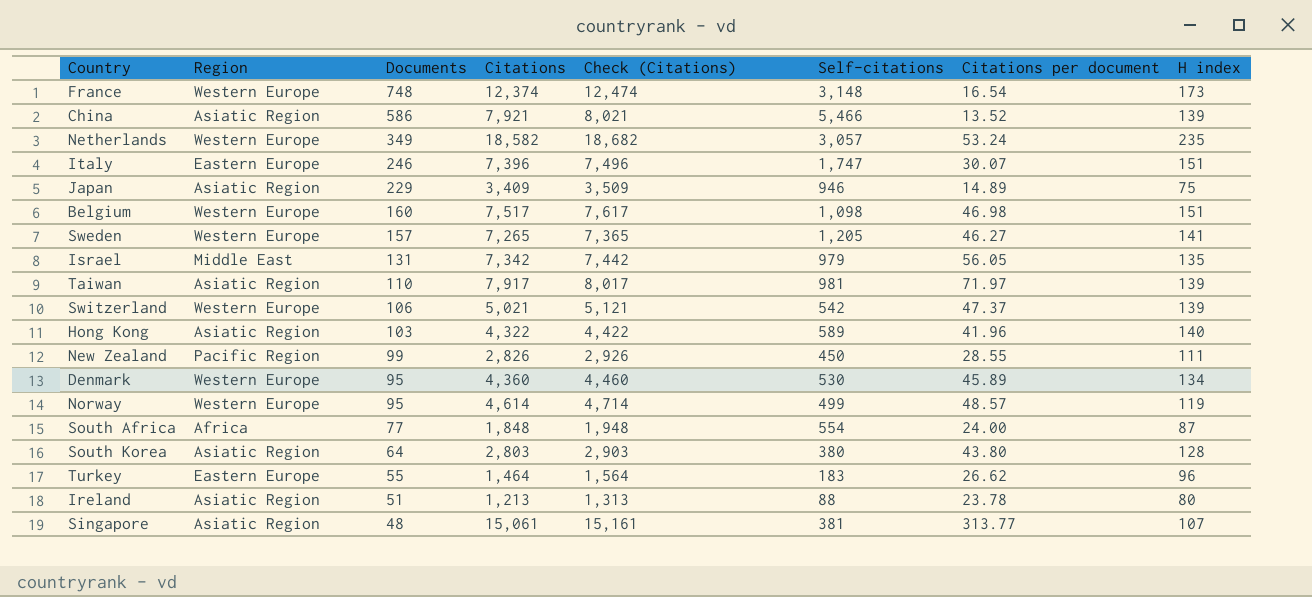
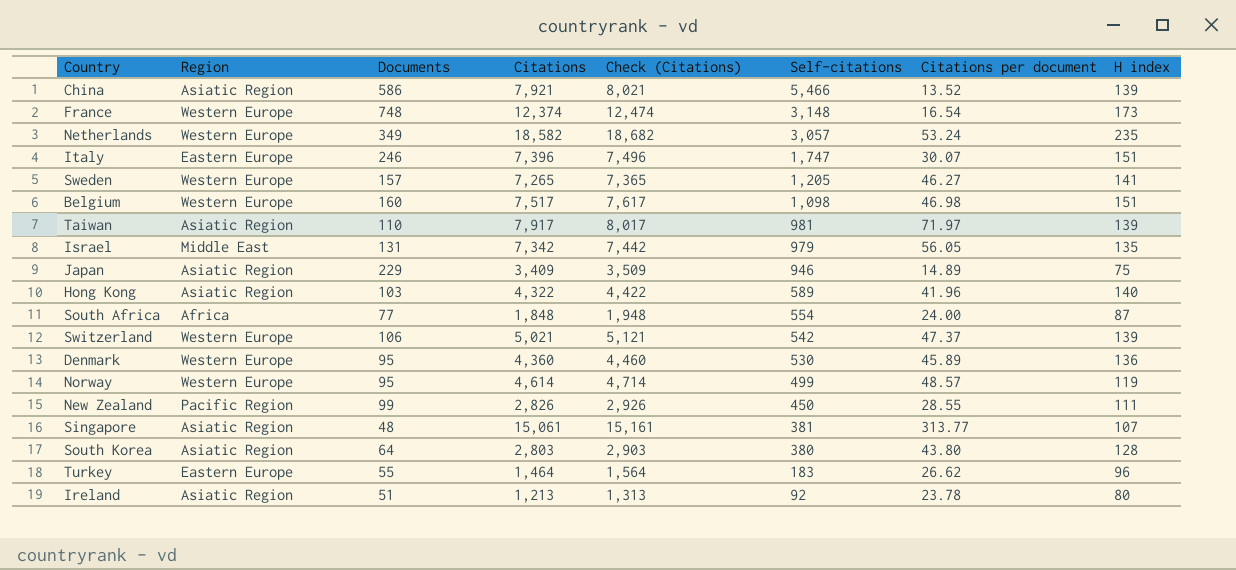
row order: Documents descending -> Self-citations descending
Denmark | H index: 134 -> 136
Ireland | Self-citations: 88 -> 92

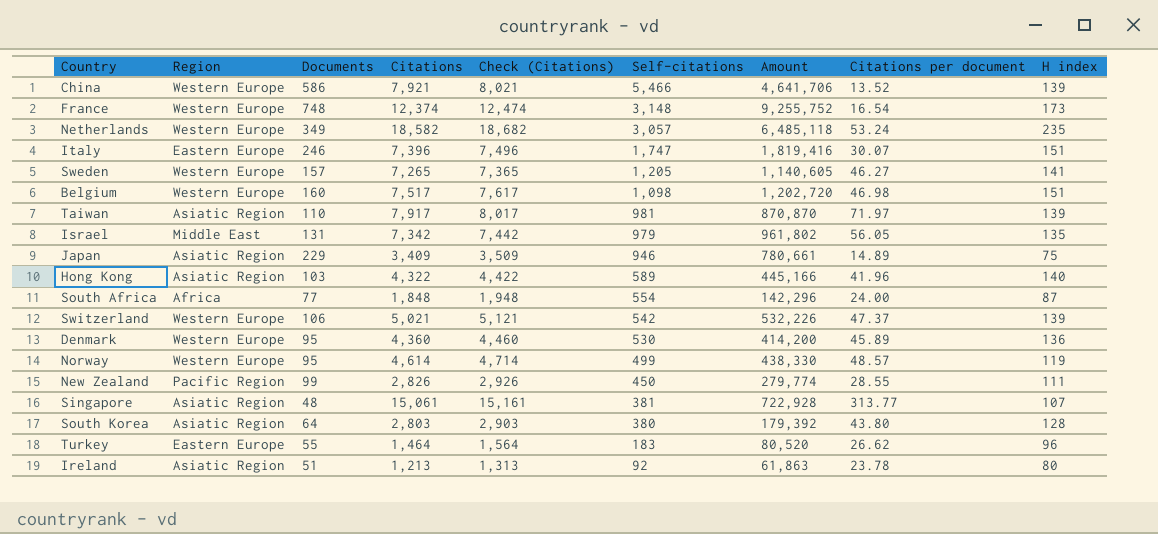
column Amount | formula: none -> [Documents] * [Citations]
China | Region: Asiatic Region -> Western Europe

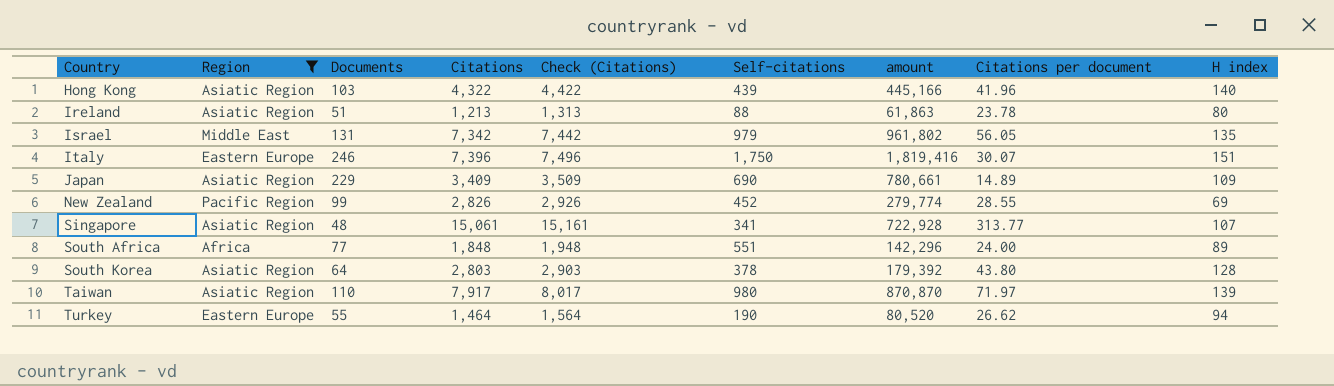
filter: none -> Region != Western Europe
row order: Self-citations descending -> Country ascending
column name: Amount -> amount
Hong Kong | Self-citations: 589 -> 439
Ireland | Self-citations: 92 -> 88
Italy | Self-citations: 1,747 -> 1,750
Japan | Self-citations: 946 -> 690
Japan | H index: 75 -> 109
New Zealand | Self-citations: 450 -> 452
New Zealand | H index: 111 -> 69
Singapore | Self-citations: 381 -> 341
South Africa | Self-citations: 554 -> 551
South Africa | H index: 87 -> 89
South Korea | Self-citations: 380 -> 378
Taiwan | Self-citations: 981 -> 980
Turkey | Self-citations: 183 -> 190
Turkey | H index: 96 -> 94

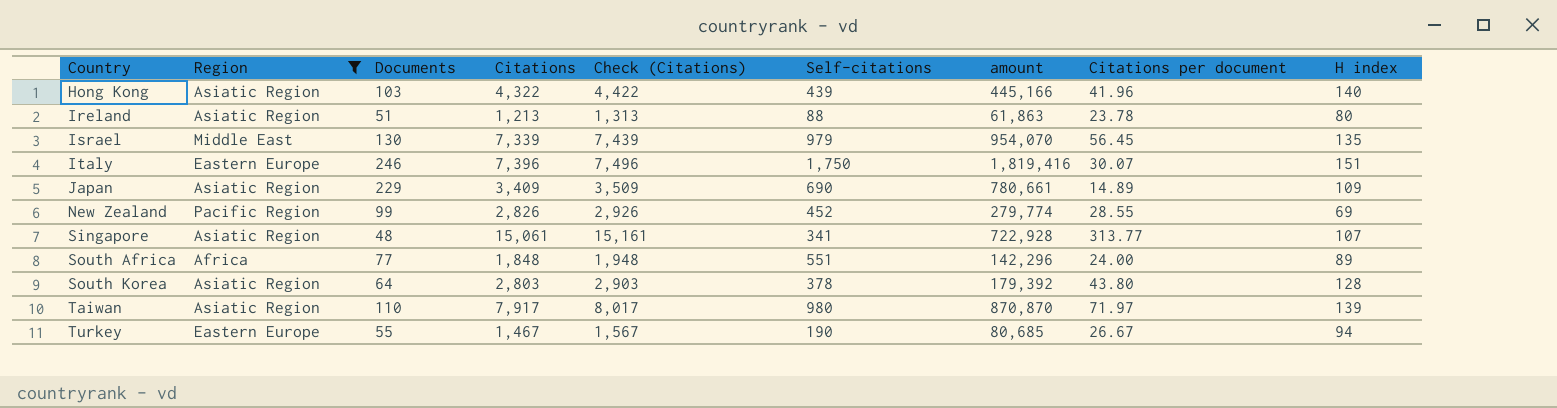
Israel | Documents: 131 -> 130
Israel | Citations: 7,342 -> 7,339
Israel | Check (Citations): 7,442 -> 7,439
Israel | amount: 961,802 -> 954,070
Israel | Citations per document: 56.05 -> 56.45
Turkey | Citations: 1,464 -> 1,467
Turkey | Check (Citations): 1,564 -> 1,567
Turkey | amount: 80,520 -> 80,685
Turkey | Citations per document: 26.62 -> 26.67

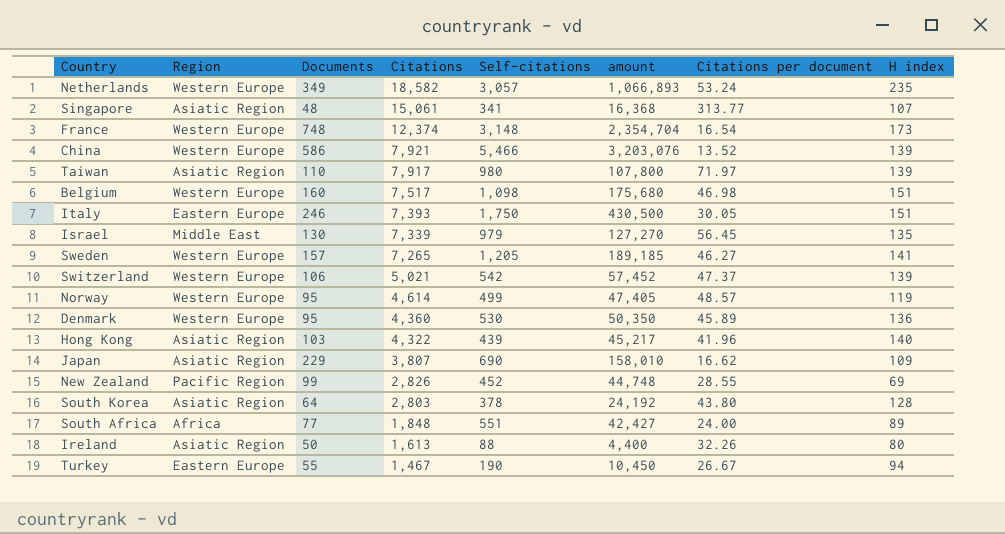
filter: Region != Western Europe -> none
row order: Country ascending -> Citations descending
column Check (Citations) | formula: [Citations] + 100 -> none
column amount | formula: [Documents] * [Citations] -> [Documents] * [Self-citations]
Italy | Citations: 7,396 -> 7,393
Italy | Citations per document: 30.07 -> 30.05
Japan | Citations: 3,409 -> 3,807
Japan | Citations per document: 14.89 -> 16.62
Ireland | Documents: 51 -> 50
Ireland | Citations: 1,213 -> 1,613
Ireland | Citations per document: 23.78 -> 32.26

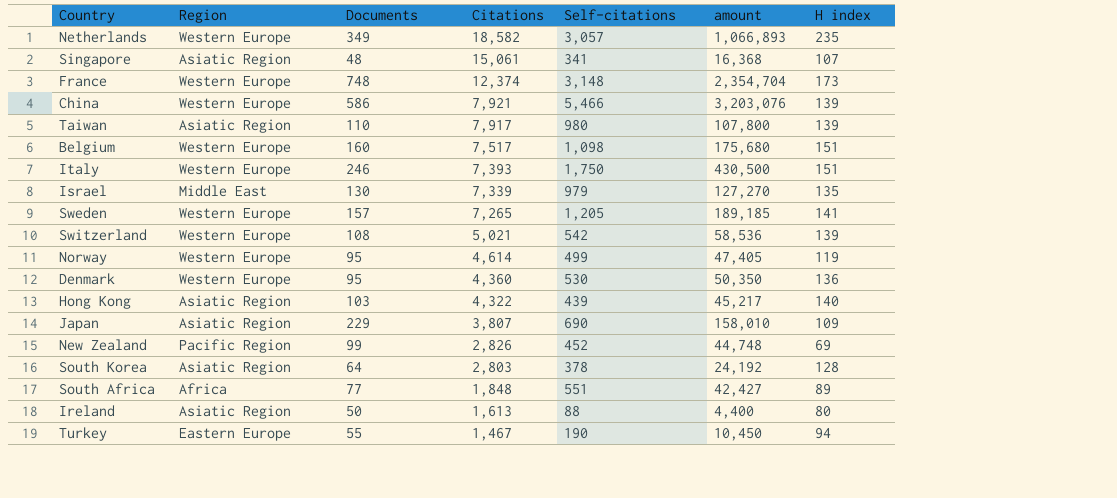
column Citations per document | formula: [Citations] / [Documents] -> none
Italy | Region: Eastern Europe -> Western Europe
Switzerland | Documents: 106 -> 108
Switzerland | amount: 57,452 -> 58,536

